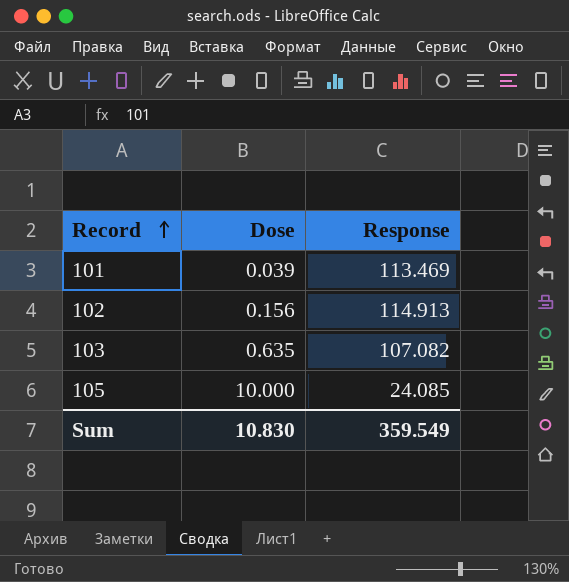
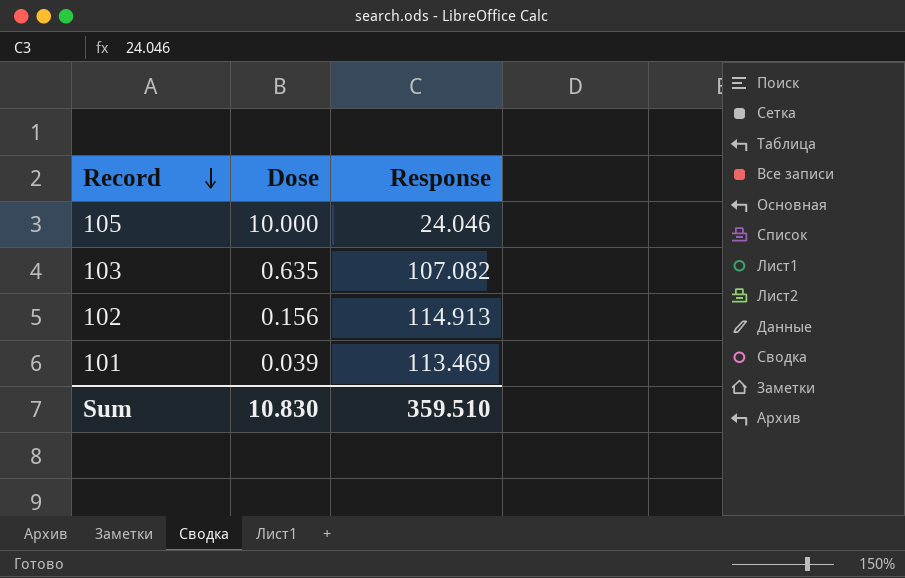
row order: Record ascending -> Record descending
105 | Response: 24.085 -> 24.046
Sum | Response: 359.549 -> 359.510

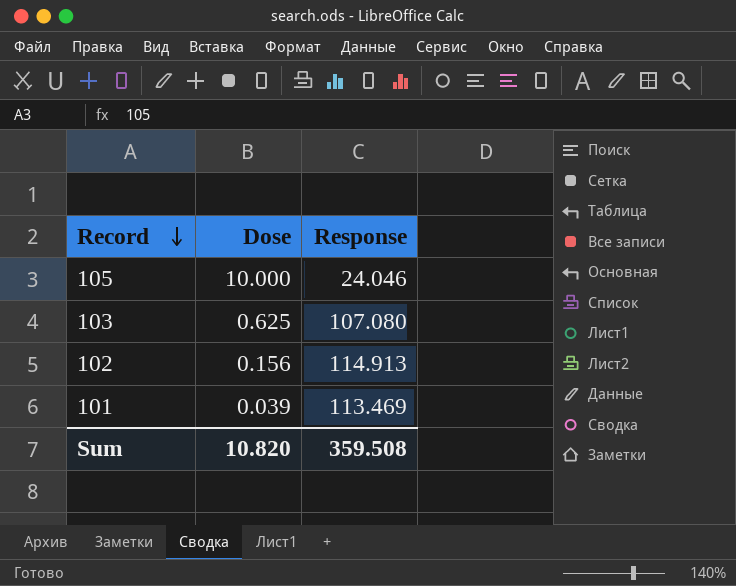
103 | Dose: 0.635 -> 0.625
103 | Response: 107.082 -> 107.080
Sum | Dose: 10.830 -> 10.820
Sum | Response: 359.510 -> 359.508

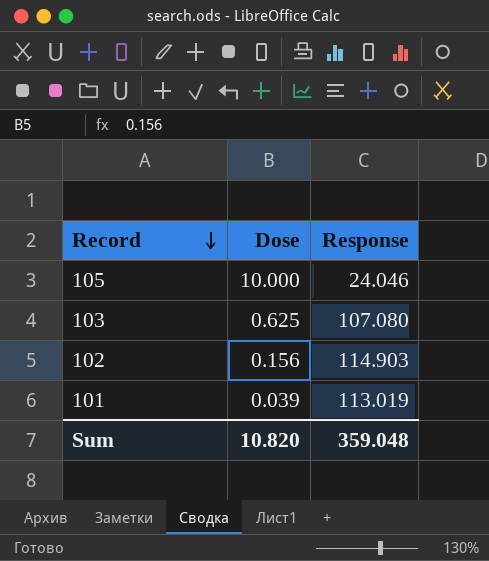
102 | Response: 114.913 -> 114.903
101 | Response: 113.469 -> 113.019
Sum | Response: 359.508 -> 359.048

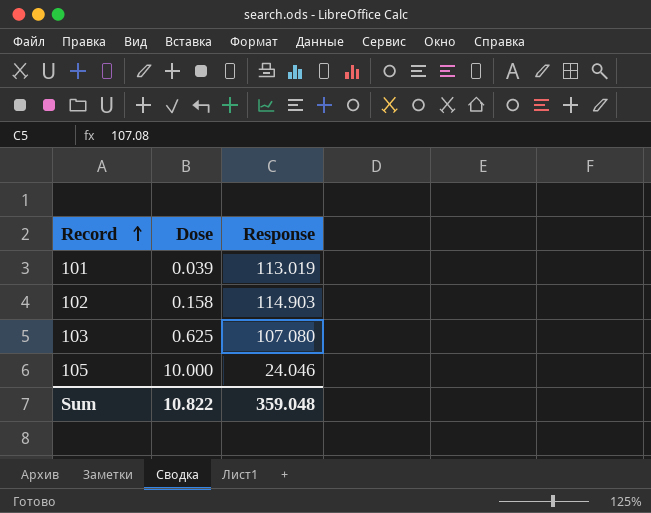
row order: Record descending -> Record ascending
102 | Dose: 0.156 -> 0.158
Sum | Dose: 10.820 -> 10.822

